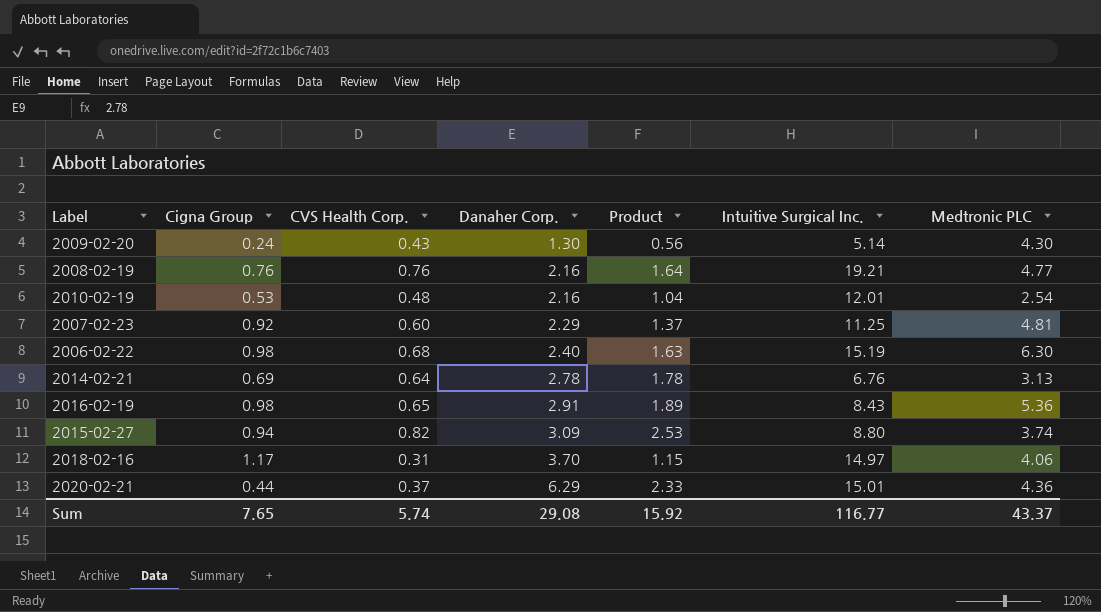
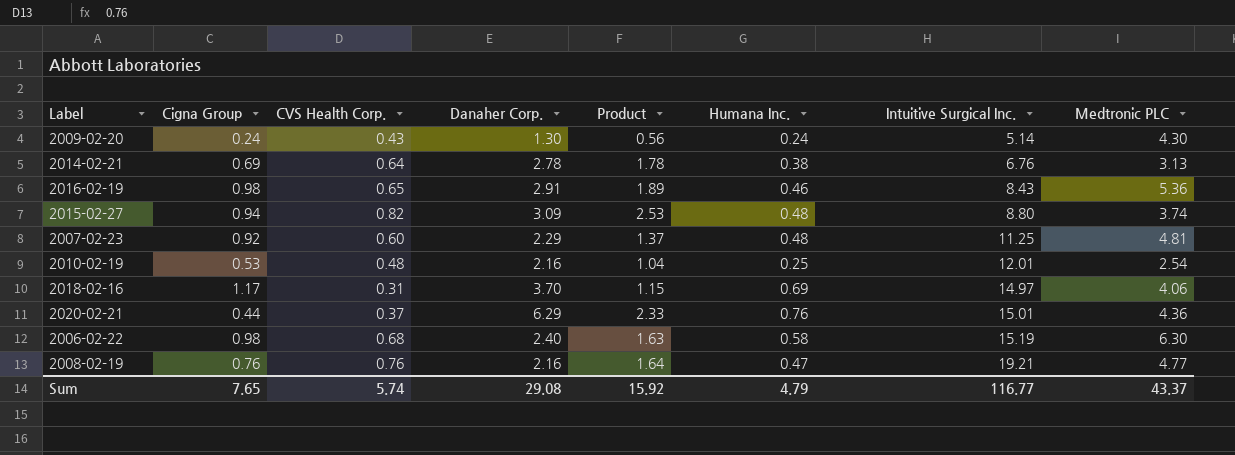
row order: Danaher Corp. ascending -> Intuitive Surgical Inc. ascending
column Humana Inc. | position: none -> 6

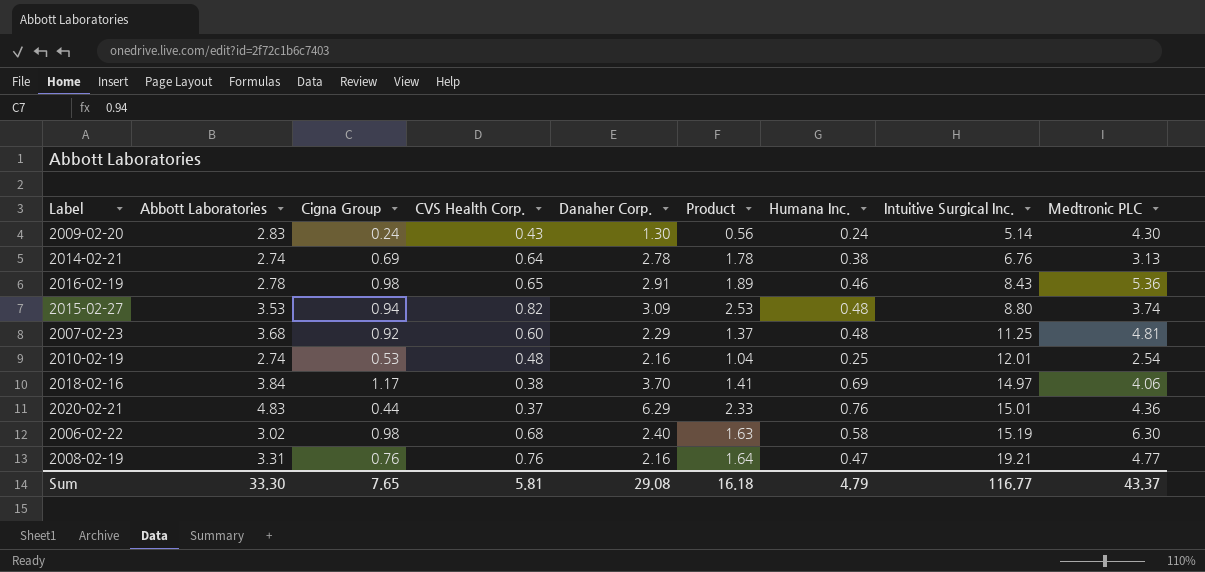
column Abbott Laboratories | position: none -> 2
2018-02-16 | CVS Health Corp.: 0.31 -> 0.38
2018-02-16 | Product: 1.15 -> 1.41
Sum | CVS Health Corp.: 5.74 -> 5.81
Sum | Product: 15.92 -> 16.18

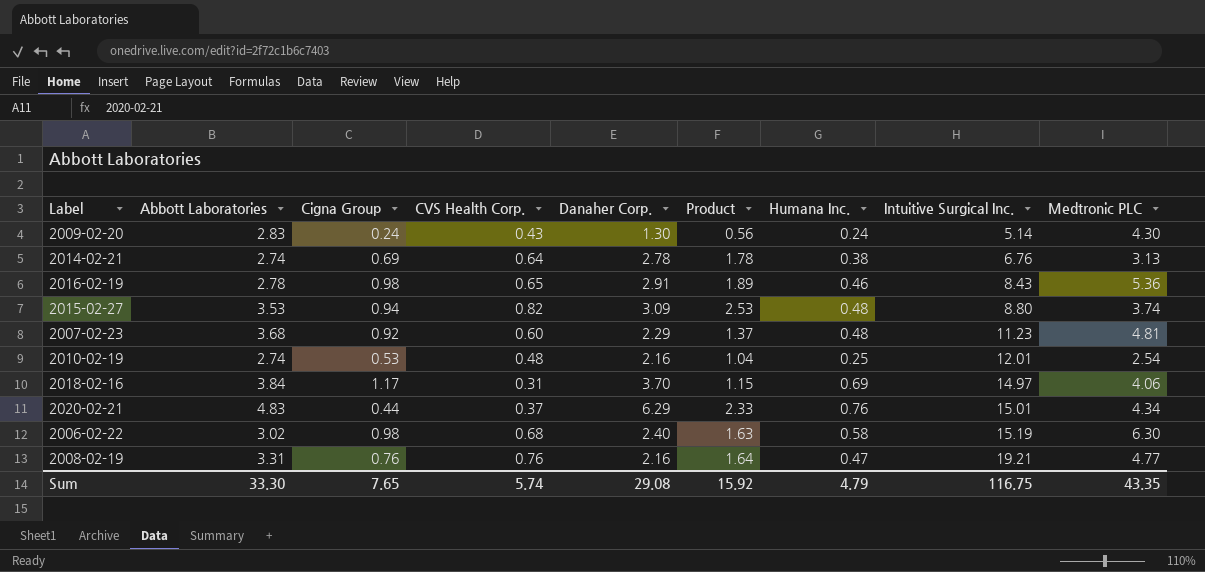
2007-02-23 | Intuitive Surgical Inc.: 11.25 -> 11.23
2018-02-16 | CVS Health Corp.: 0.38 -> 0.31
2018-02-16 | Product: 1.41 -> 1.15
2020-02-21 | Medtronic PLC: 4.36 -> 4.34
Sum | CVS Health Corp.: 5.81 -> 5.74
Sum | Product: 16.18 -> 15.92
Sum | Intuitive Surgical Inc.: 116.77 -> 116.75
Sum | Medtronic PLC: 43.37 -> 43.35

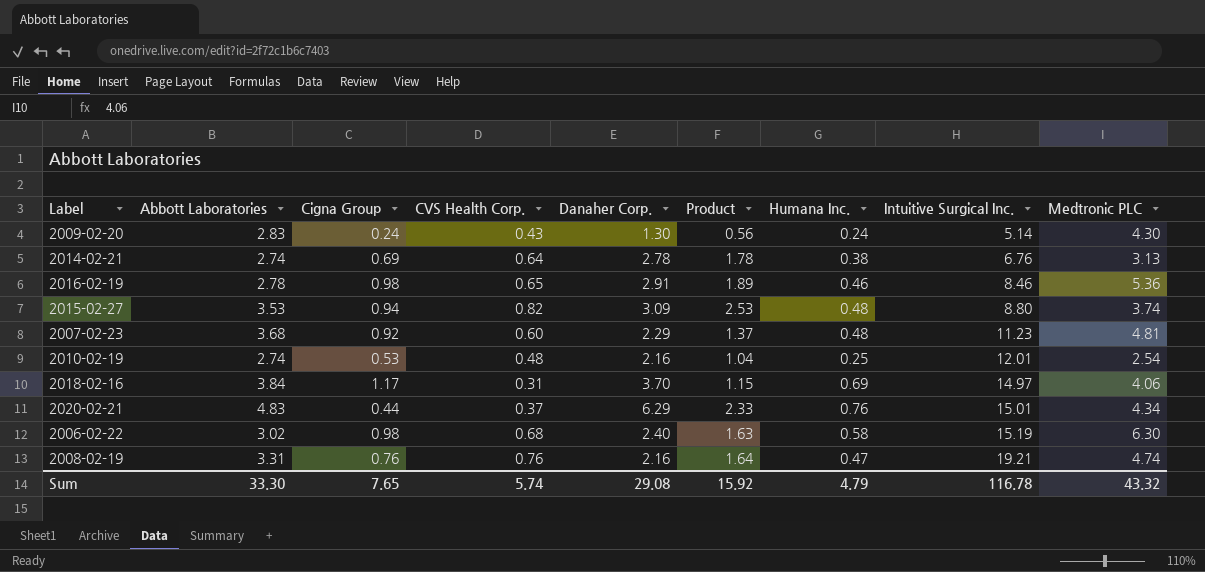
2016-02-19 | Intuitive Surgical Inc.: 8.43 -> 8.46
2008-02-19 | Medtronic PLC: 4.77 -> 4.74
Sum | Intuitive Surgical Inc.: 116.75 -> 116.78
Sum | Medtronic PLC: 43.35 -> 43.32

